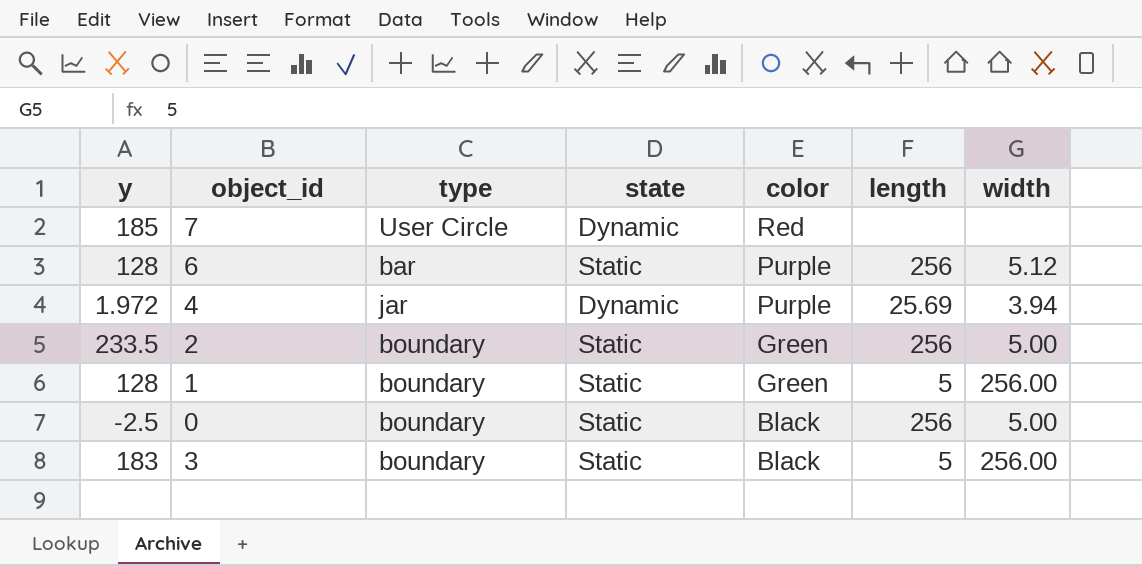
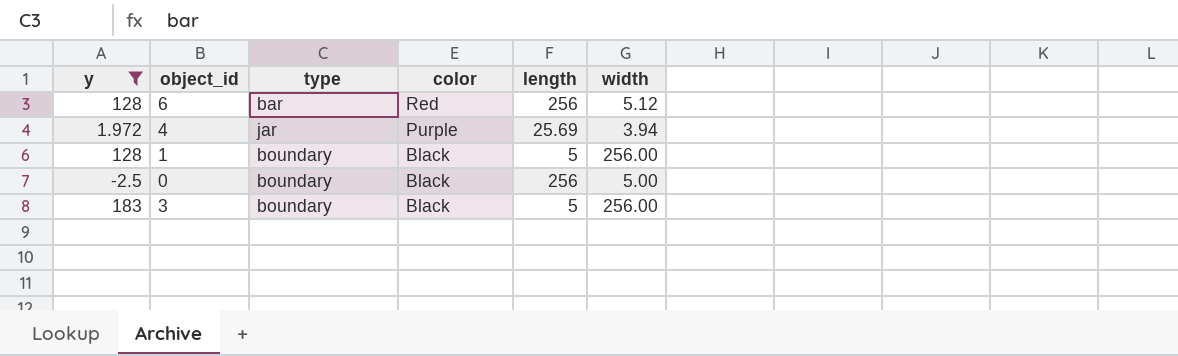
filter: none -> y <= 183
column state | position: 4 -> none
6 | color: Purple -> Red
1 | color: Green -> Black

